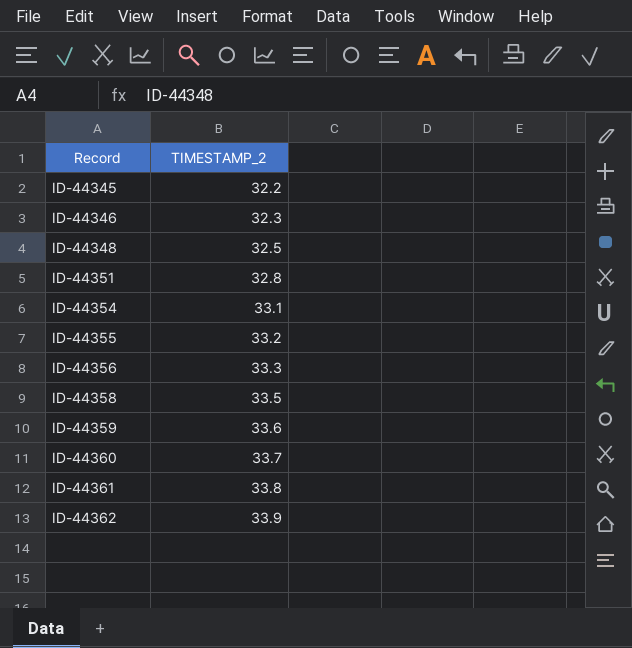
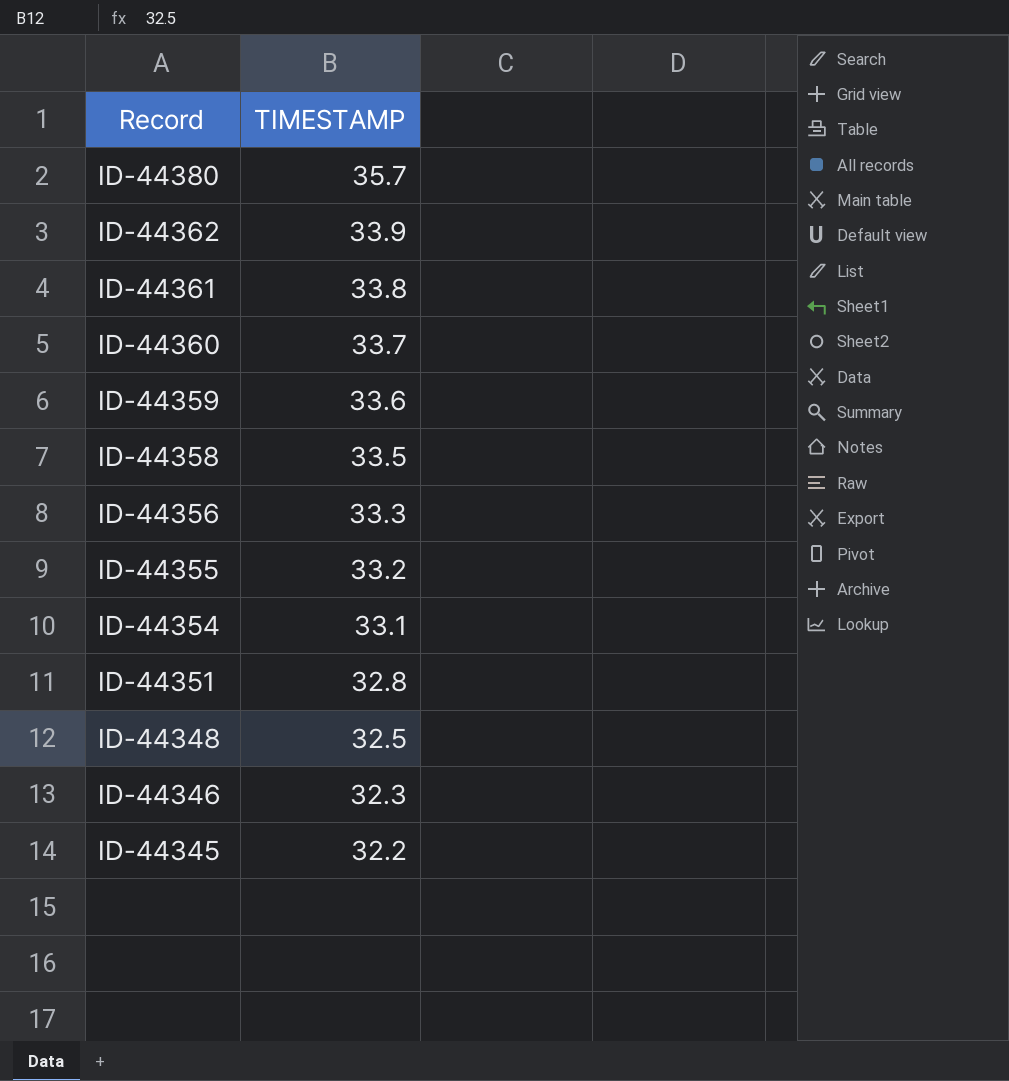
row order: Record ascending -> Record descending
column name: TIMESTAMP_2 -> TIMESTAMP
row ID-44380: none -> 35.7

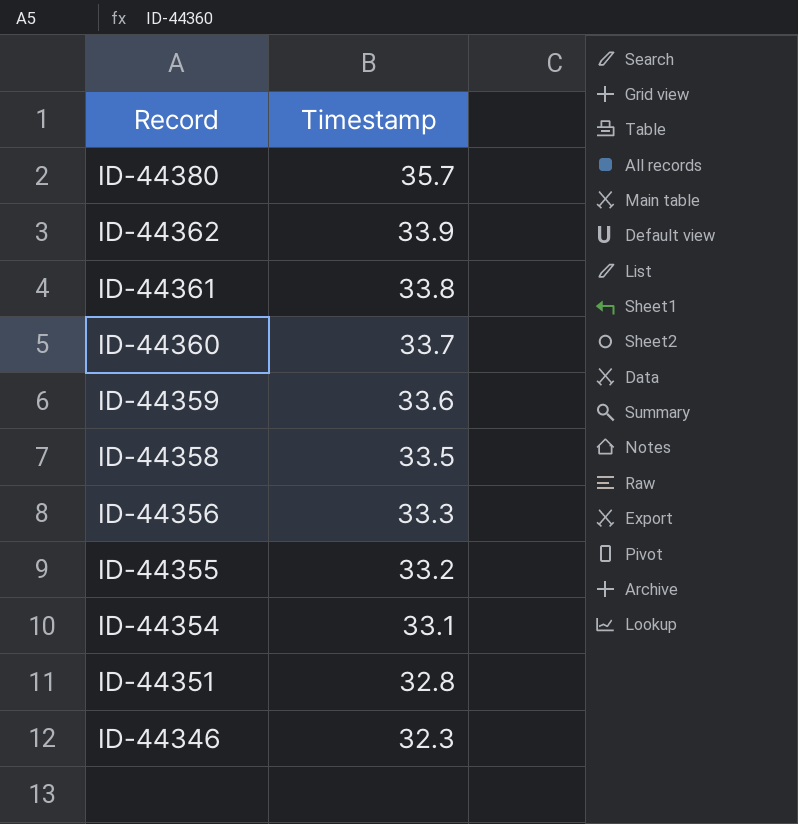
column name: TIMESTAMP -> Timestamp
row ID-44348: 32.5 -> none
row ID-44345: 32.2 -> none

